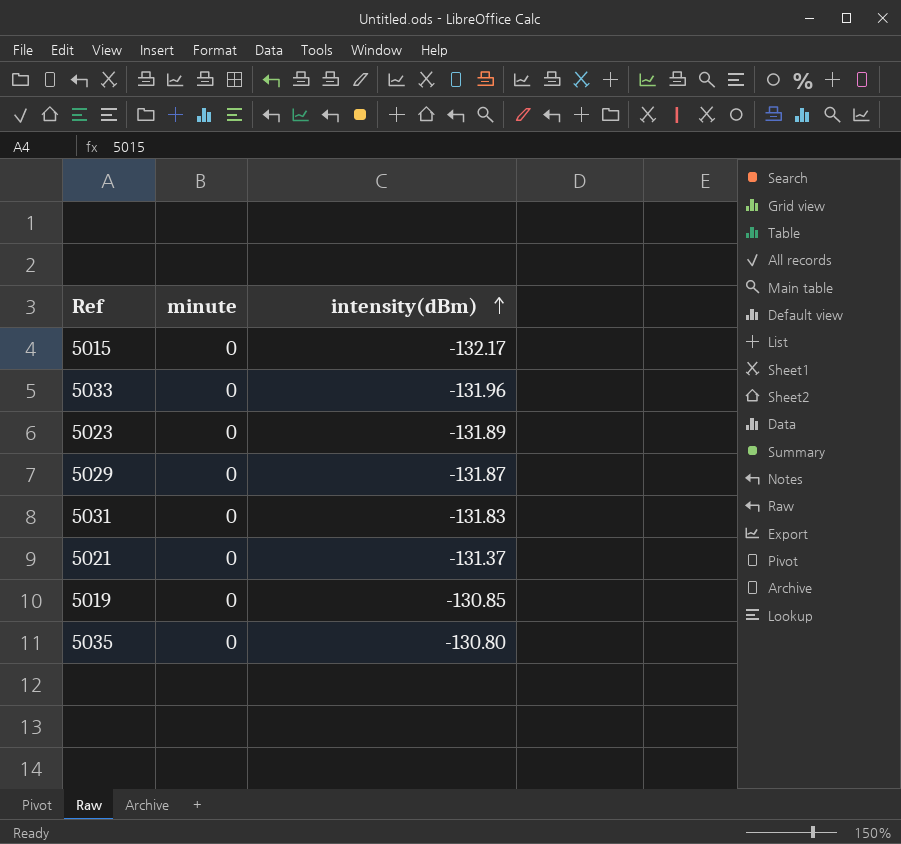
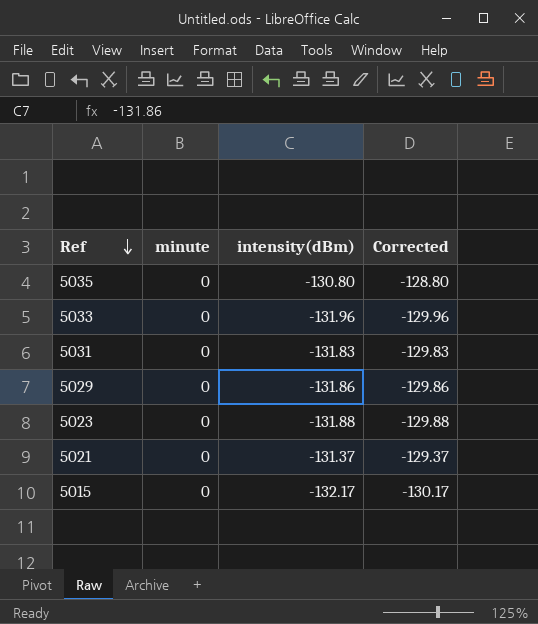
row order: intensity(dBm) ascending -> Ref descending
column Corrected | formula: none -> [intensity(dBm)] + 2
row 5019: 0 | -130.85 -> none
5029 | intensity(dBm): -131.87 -> -131.86
5023 | intensity(dBm): -131.89 -> -131.88

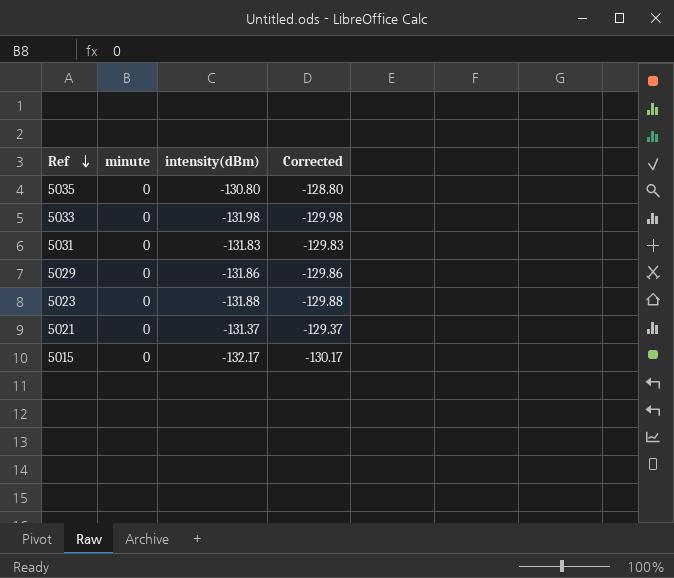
5033 | intensity(dBm): -131.96 -> -131.98
5033 | Corrected: -129.96 -> -129.98

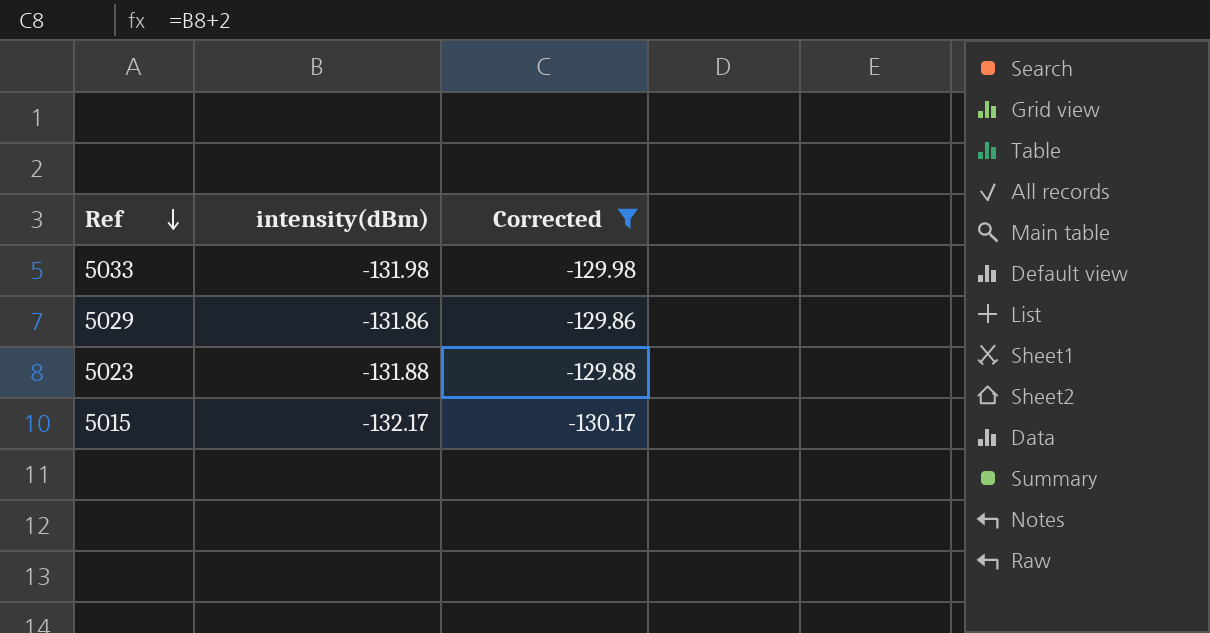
filter: none -> Corrected <= -129.86
column minute | position: 2 -> none

